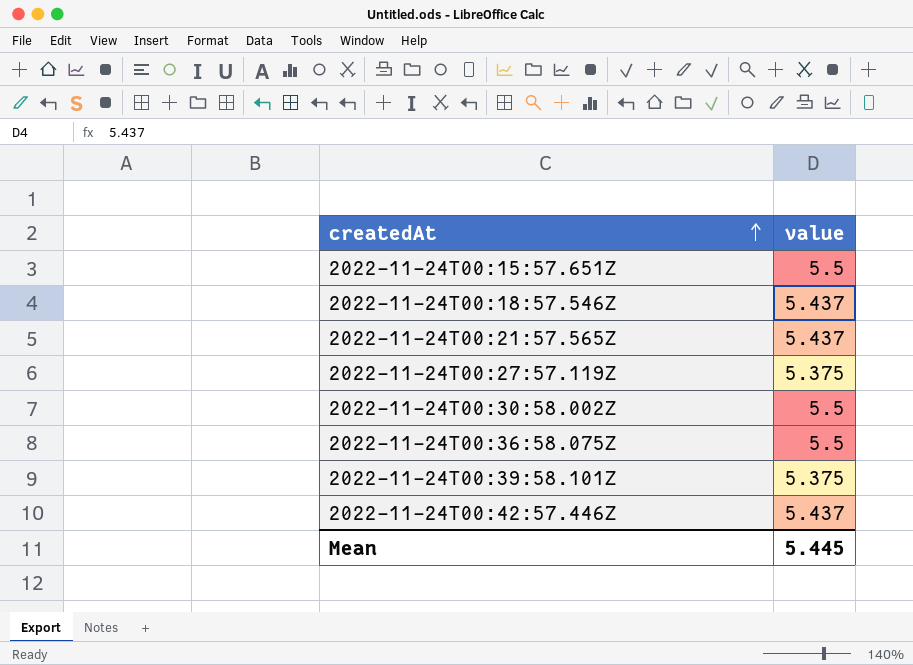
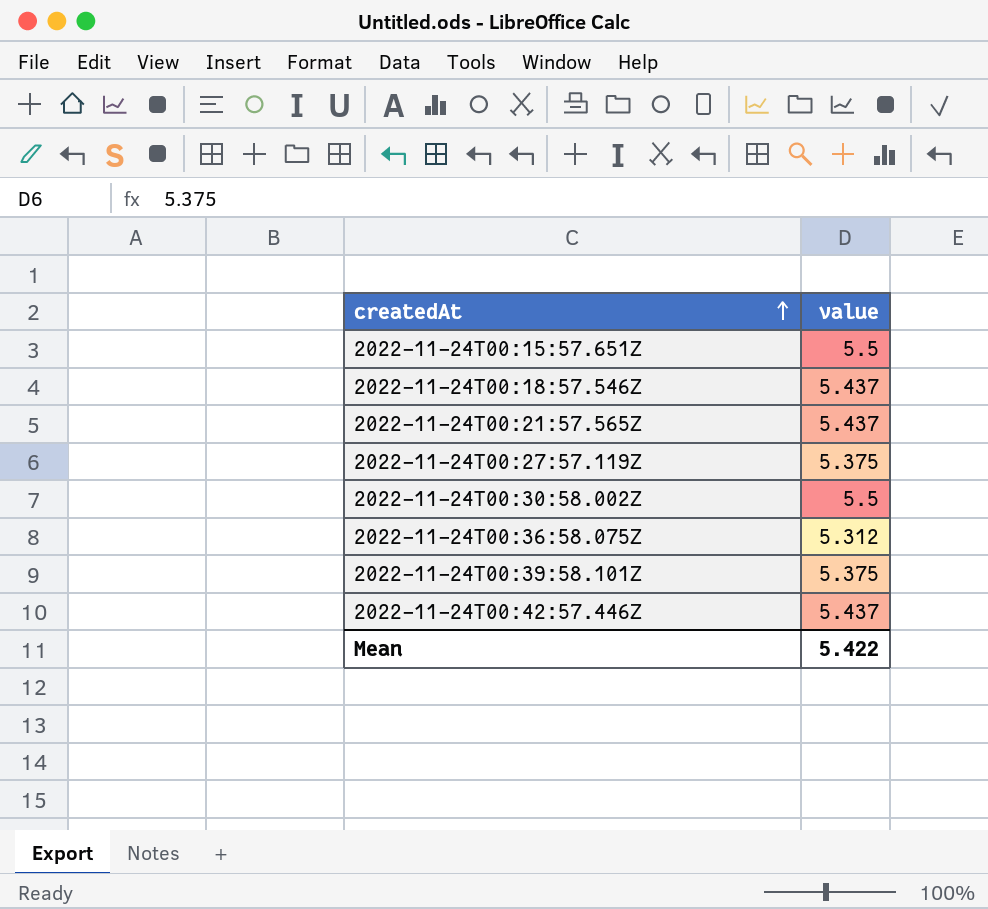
2022-11-24T00:36:58.075Z | value: 5.5 -> 5.312
Mean | value: 5.445 -> 5.422

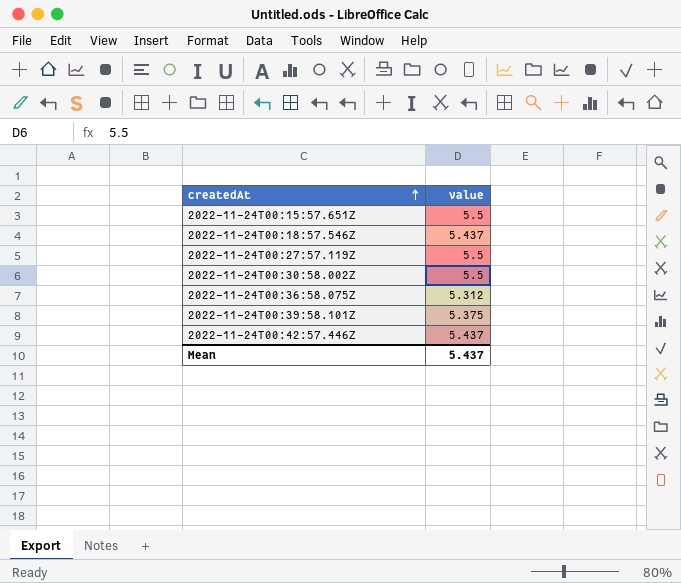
row 2022-11-24T00:21:57.565Z: 5.437 -> none
2022-11-24T00:27:57.119Z | value: 5.375 -> 5.5
Mean | value: 5.422 -> 5.437

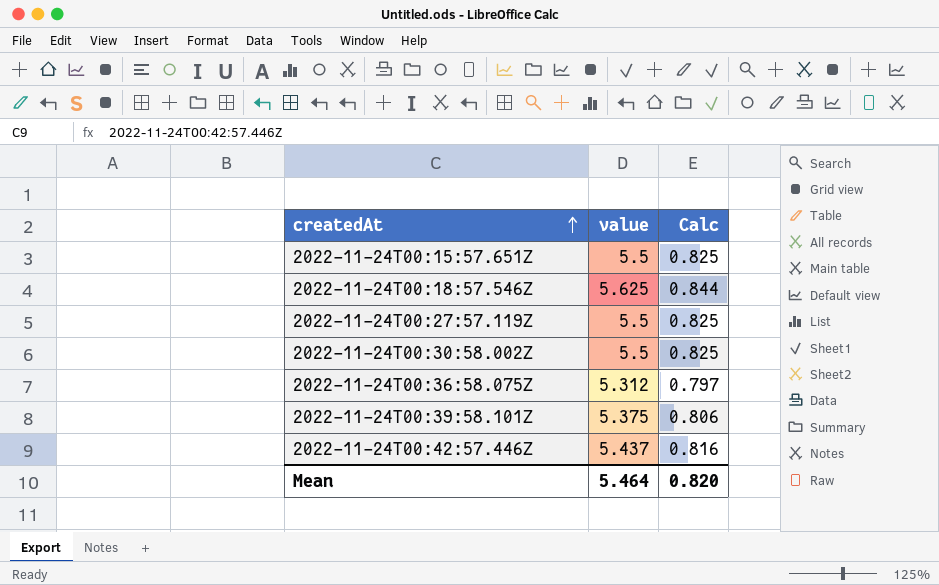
column Calc | formula: none -> [value] * 0.15
2022-11-24T00:18:57.546Z | value: 5.437 -> 5.625
Mean | value: 5.437 -> 5.464

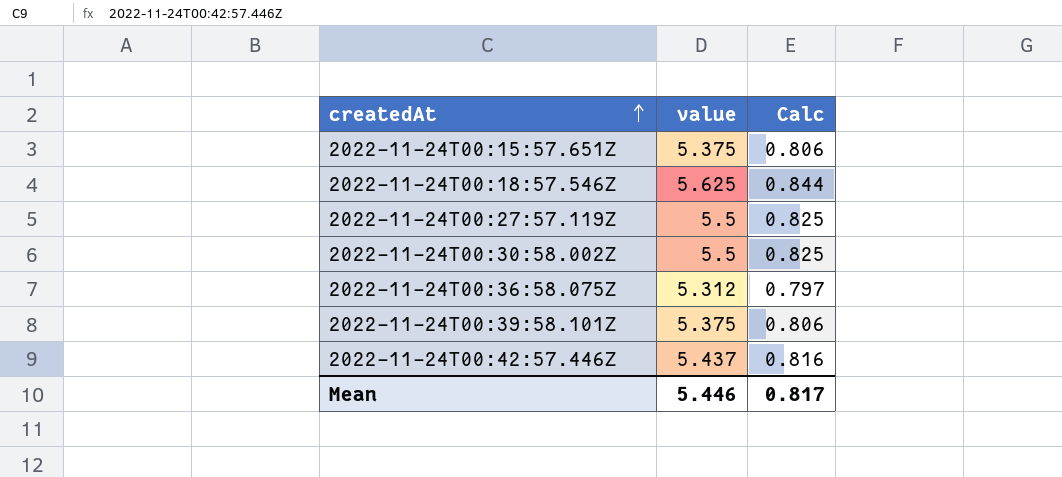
2022-11-24T00:15:57.651Z | value: 5.5 -> 5.375
2022-11-24T00:15:57.651Z | Calc: 0.825 -> 0.806
Mean | value: 5.464 -> 5.446
Mean | Calc: 0.820 -> 0.817

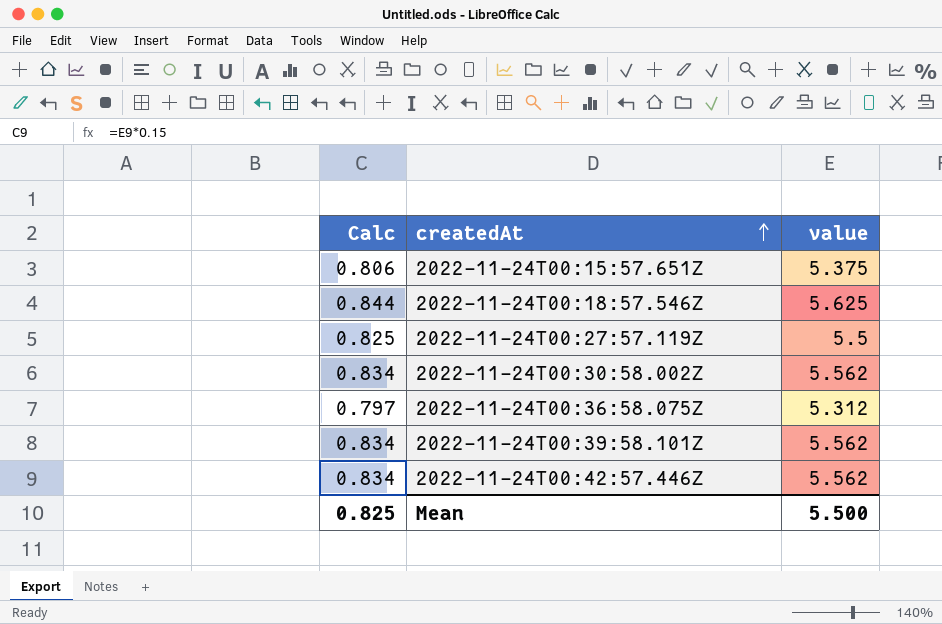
column Calc | position: 3 -> 1
2022-11-24T00:30:58.002Z | Calc: 0.825 -> 0.834
2022-11-24T00:30:58.002Z | value: 5.5 -> 5.562
2022-11-24T00:39:58.101Z | Calc: 0.806 -> 0.834
2022-11-24T00:39:58.101Z | value: 5.375 -> 5.562
2022-11-24T00:42:57.446Z | Calc: 0.816 -> 0.834
2022-11-24T00:42:57.446Z | value: 5.437 -> 5.562
Mean | Calc: 0.817 -> 0.825
Mean | value: 5.446 -> 5.500

